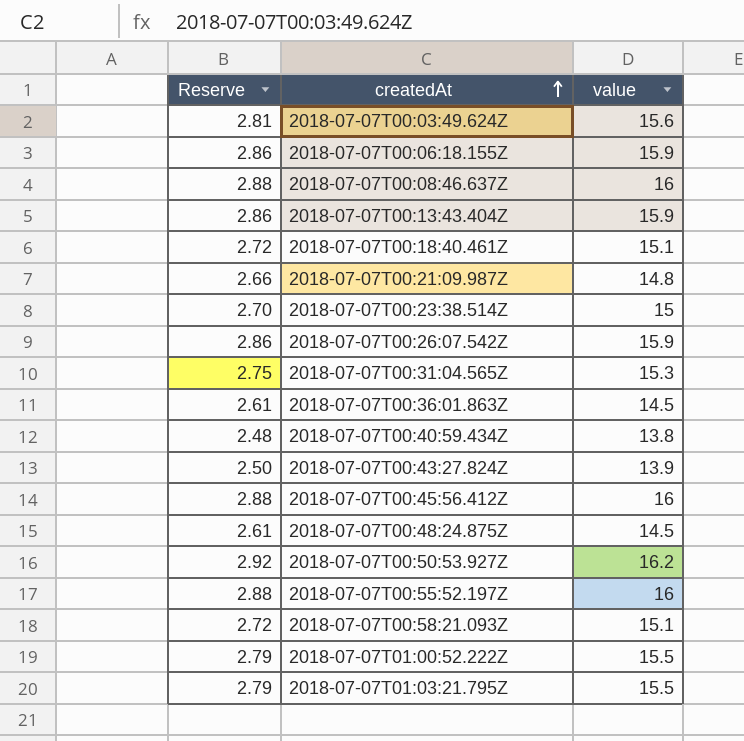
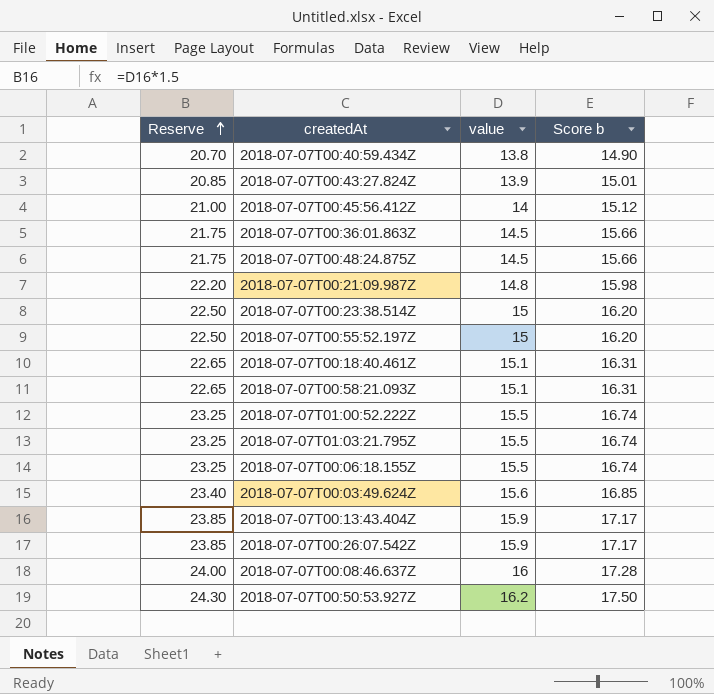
row order: createdAt ascending -> Reserve ascending
column Reserve | formula: [value] * 0.18 -> [value] * 1.5
column Score b | formula: none -> [value] * 1.08
row 2018-07-07T00:31:04.565Z: 2.75 | 15.3 -> none
2018-07-07T00:45:56.412Z | value: 16 -> 14
2018-07-07T00:55:52.197Z | value: 16 -> 15
2018-07-07T00:06:18.155Z | value: 15.9 -> 15.5

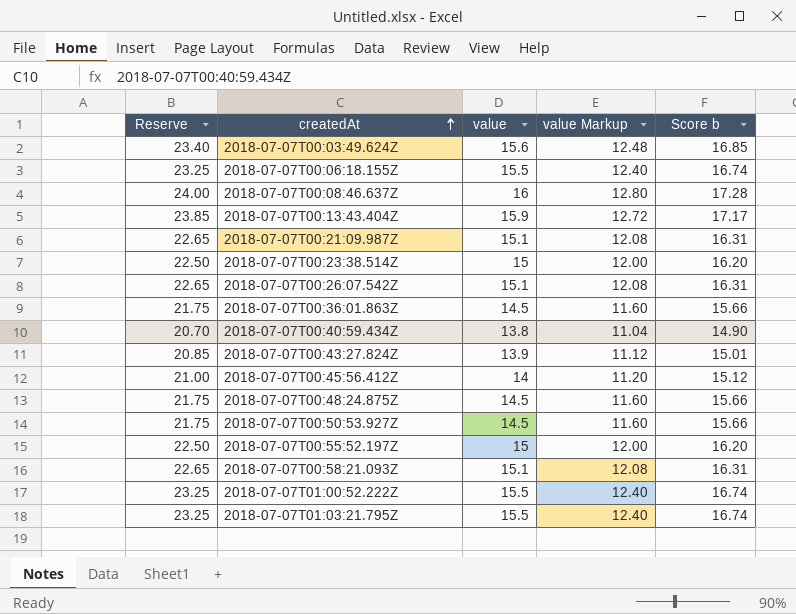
row order: Reserve ascending -> createdAt ascending
column value Markup | formula: none -> [value] * 0.8
row 2018-07-07T00:18:40.461Z: 22.65 | 15.1 | 16.31 -> none
2018-07-07T00:21:09.987Z | Reserve: 22.20 -> 22.65
2018-07-07T00:21:09.987Z | value: 14.8 -> 15.1
2018-07-07T00:21:09.987Z | Score b: 15.98 -> 16.31
2018-07-07T00:26:07.542Z | Reserve: 23.85 -> 22.65
2018-07-07T00:26:07.542Z | value: 15.9 -> 15.1
2018-07-07T00:26:07.542Z | Score b: 17.17 -> 16.31
2018-07-07T00:50:53.927Z | Reserve: 24.30 -> 21.75
2018-07-07T00:50:53.927Z | value: 16.2 -> 14.5
2018-07-07T00:50:53.927Z | Score b: 17.50 -> 15.66

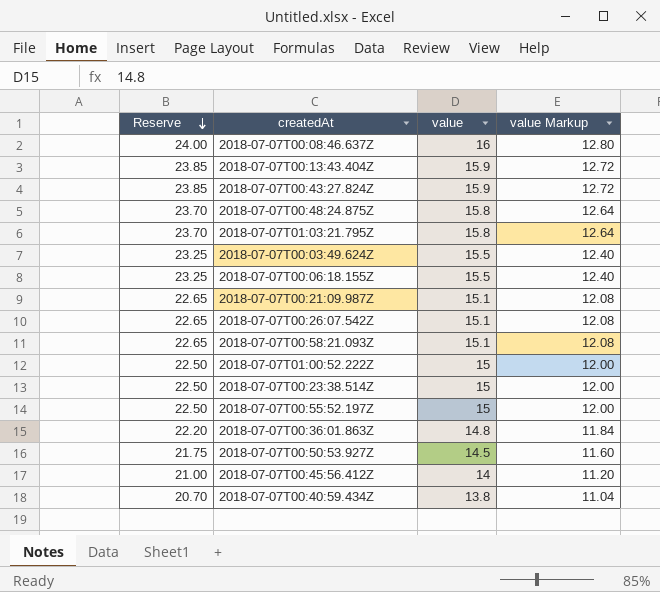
row order: createdAt ascending -> Reserve descending
column Score b | formula: [value] * 1.08 -> none
2018-07-07T00:43:27.824Z | Reserve: 20.85 -> 23.85
2018-07-07T00:43:27.824Z | value: 13.9 -> 15.9
2018-07-07T00:43:27.824Z | value Markup: 11.12 -> 12.72
2018-07-07T00:48:24.875Z | Reserve: 21.75 -> 23.70
2018-07-07T00:48:24.875Z | value: 14.5 -> 15.8
2018-07-07T00:48:24.875Z | value Markup: 11.60 -> 12.64
2018-07-07T01:03:21.795Z | Reserve: 23.25 -> 23.70
2018-07-07T01:03:21.795Z | value: 15.5 -> 15.8
2018-07-07T01:03:21.795Z | value Markup: 12.40 -> 12.64
2018-07-07T00:03:49.624Z | Reserve: 23.40 -> 23.25
2018-07-07T00:03:49.624Z | value: 15.6 -> 15.5
2018-07-07T00:03:49.624Z | value Markup: 12.48 -> 12.40
2018-07-07T01:00:52.222Z | Reserve: 23.25 -> 22.50
2018-07-07T01:00:52.222Z | value: 15.5 -> 15
2018-07-07T01:00:52.222Z | value Markup: 12.40 -> 12.00
2018-07-07T00:36:01.863Z | Reserve: 21.75 -> 22.20
2018-07-07T00:36:01.863Z | value: 14.5 -> 14.8
2018-07-07T00:36:01.863Z | value Markup: 11.60 -> 11.84

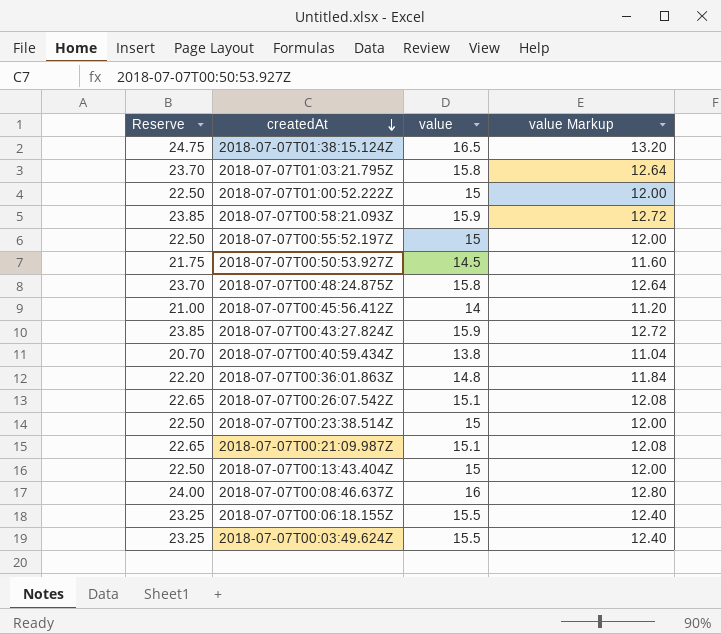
row order: Reserve descending -> createdAt descending
row 2018-07-07T01:38:15.124Z: none -> 24.75 | 16.5 | 13.20
2018-07-07T00:58:21.093Z | Reserve: 22.65 -> 23.85
2018-07-07T00:58:21.093Z | value: 15.1 -> 15.9
2018-07-07T00:58:21.093Z | value Markup: 12.08 -> 12.72
2018-07-07T00:13:43.404Z | Reserve: 23.85 -> 22.50
2018-07-07T00:13:43.404Z | value: 15.9 -> 15
2018-07-07T00:13:43.404Z | value Markup: 12.72 -> 12.00

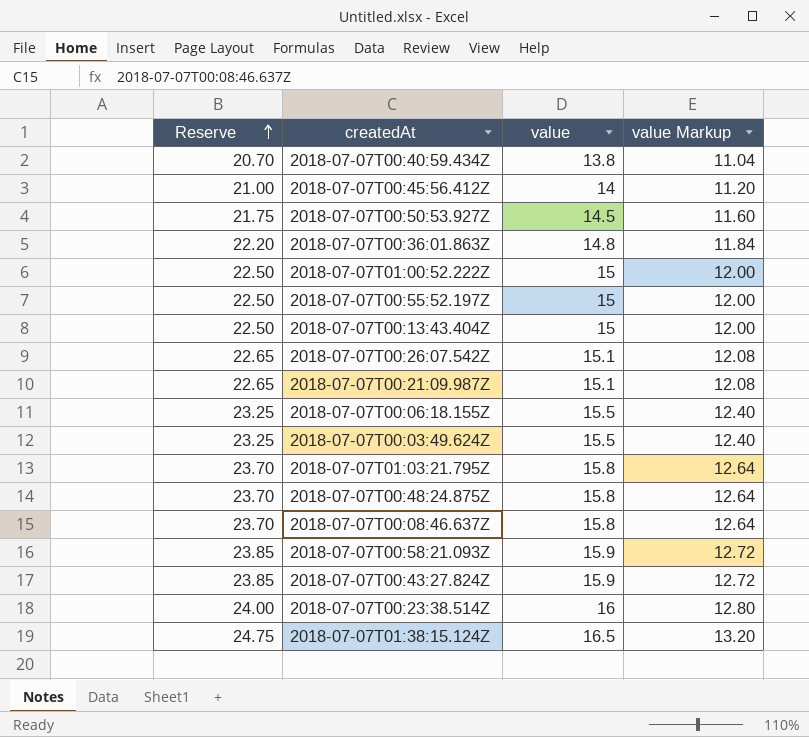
row order: createdAt descending -> Reserve ascending
2018-07-07T00:08:46.637Z | Reserve: 24.00 -> 23.70
2018-07-07T00:08:46.637Z | value: 16 -> 15.8
2018-07-07T00:08:46.637Z | value Markup: 12.80 -> 12.64
2018-07-07T00:23:38.514Z | Reserve: 22.50 -> 24.00
2018-07-07T00:23:38.514Z | value: 15 -> 16
2018-07-07T00:23:38.514Z | value Markup: 12.00 -> 12.80

